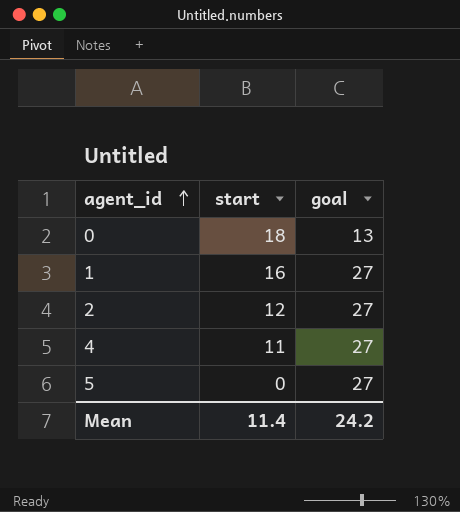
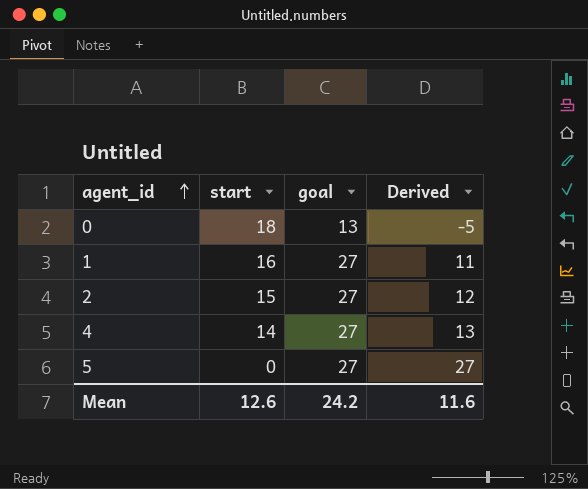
column Derived | formula: none -> [goal] - [start]
2 | start: 12 -> 15
4 | start: 11 -> 14
Mean | start: 11.4 -> 12.6

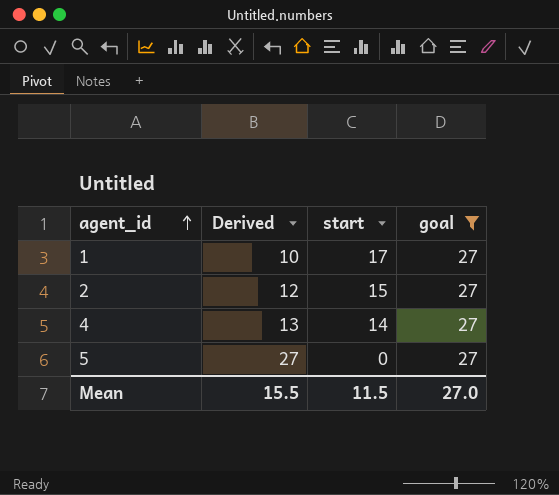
filter: none -> goal = 27
column Derived | position: 4 -> 2
1 | Derived: 11 -> 10
1 | start: 16 -> 17
Mean | Derived: 11.6 -> 15.5
Mean | start: 12.6 -> 11.5
Mean | goal: 24.2 -> 27.0

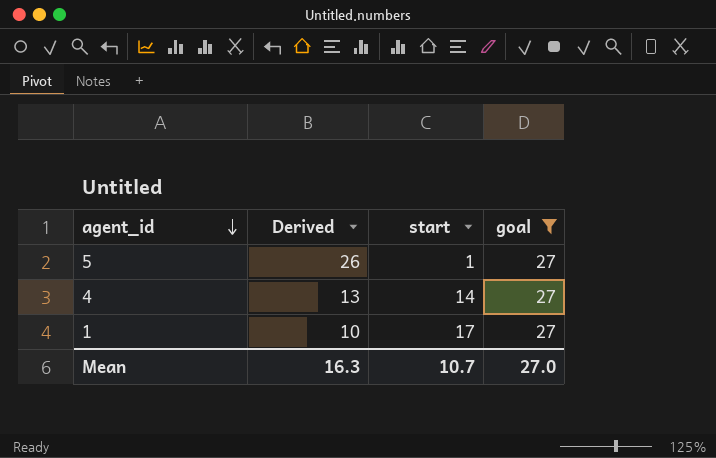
row order: agent_id ascending -> agent_id descending
row 2: 12 | 15 | 27 -> none
5 | Derived: 27 -> 26
5 | start: 0 -> 1
Mean | Derived: 15.5 -> 16.3
Mean | start: 11.5 -> 10.7

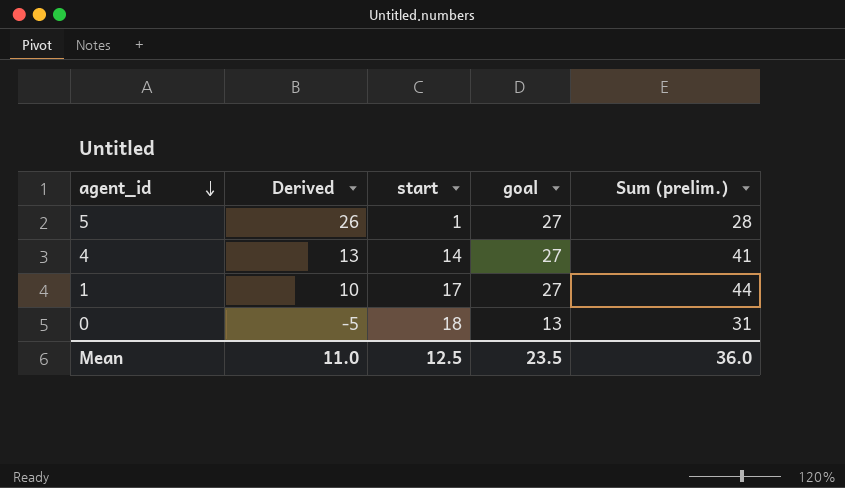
filter: goal = 27 -> none
column Sum (prelim.) | formula: none -> [start] + [goal]
Mean | Derived: 16.3 -> 11.0
Mean | start: 10.7 -> 12.5
Mean | goal: 27.0 -> 23.5

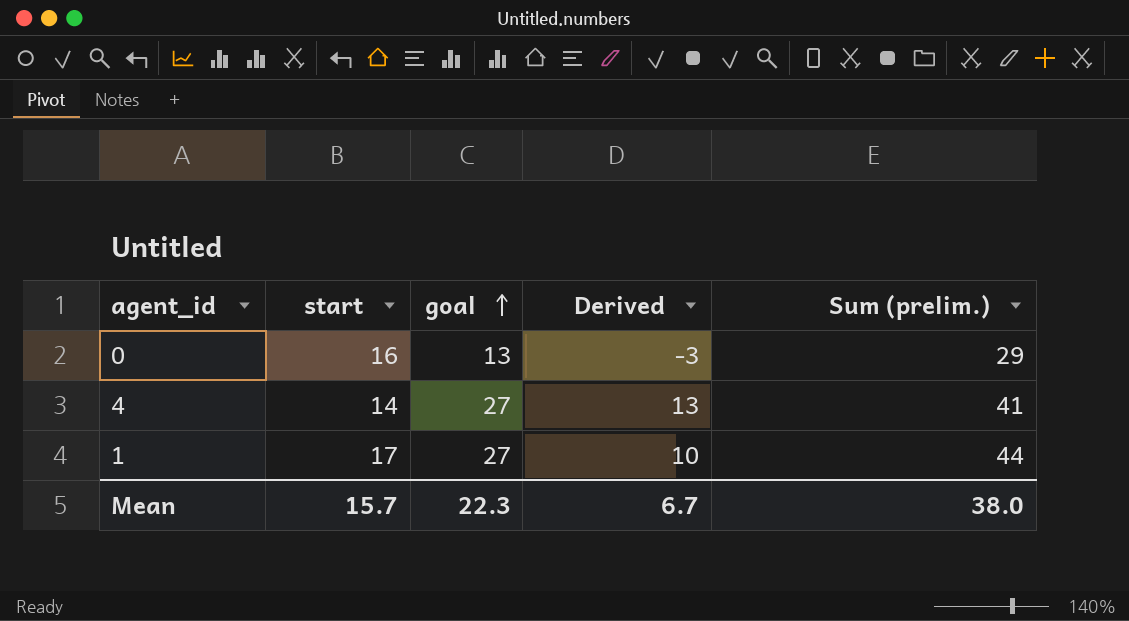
row order: agent_id descending -> goal ascending
column Derived | position: 2 -> 4
row 5: 26 | 1 | 27 | 28 -> none
0 | start: 18 -> 16
0 | Derived: -5 -> -3
0 | Sum (prelim.): 31 -> 29
Mean | start: 12.5 -> 15.7
Mean | goal: 23.5 -> 22.3
Mean | Derived: 11.0 -> 6.7
Mean | Sum (prelim.): 36.0 -> 38.0

